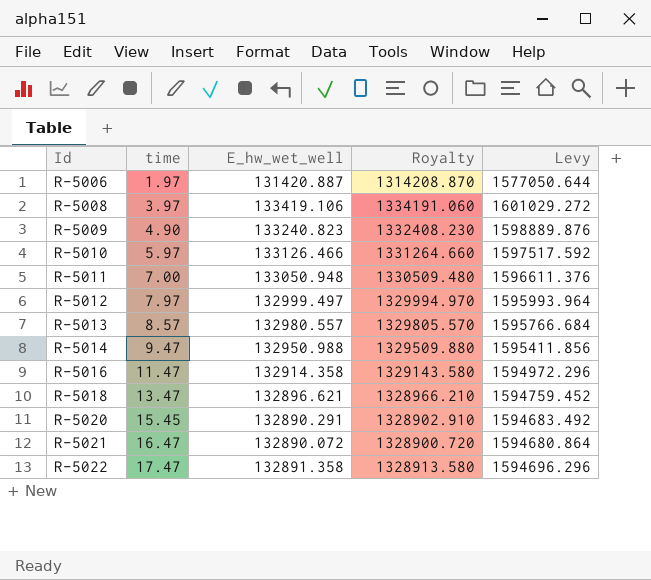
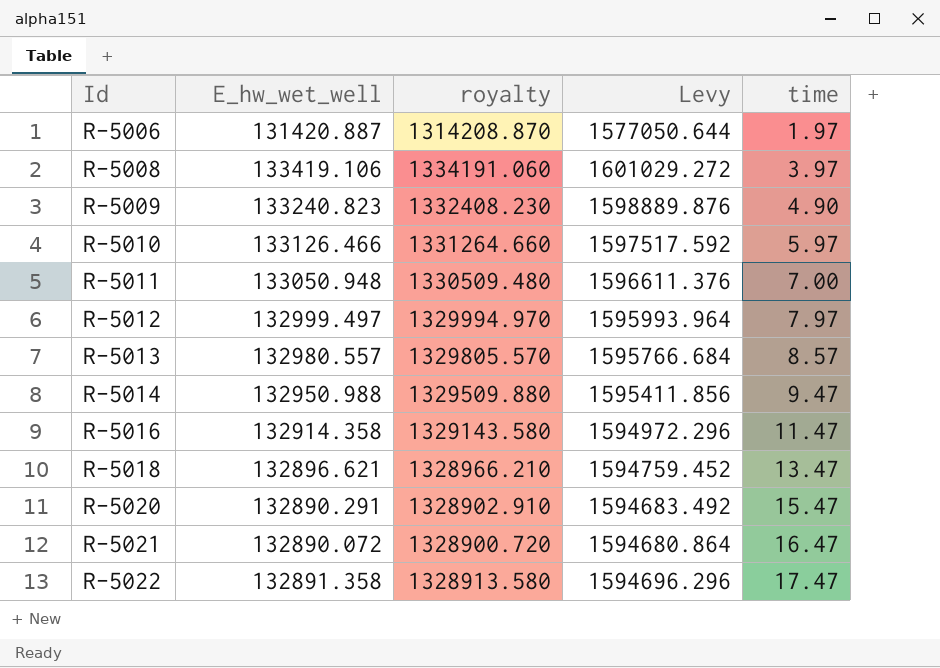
column name: Royalty -> royalty
column time | position: 2 -> 5
R-5020 | time: 15.45 -> 15.47

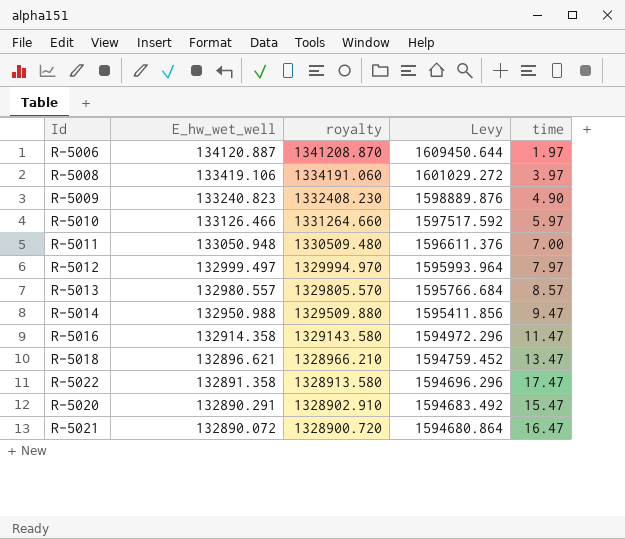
row order: Id ascending -> E_hw_wet_well descending
R-5006 | E_hw_wet_well: 131420.887 -> 134120.887
R-5006 | royalty: 1314208.870 -> 1341208.870
R-5006 | Levy: 1577050.644 -> 1609450.644

